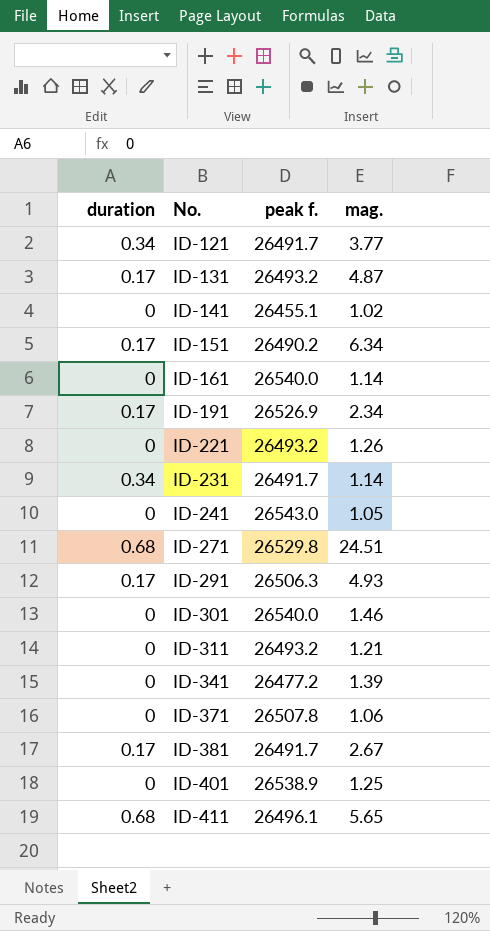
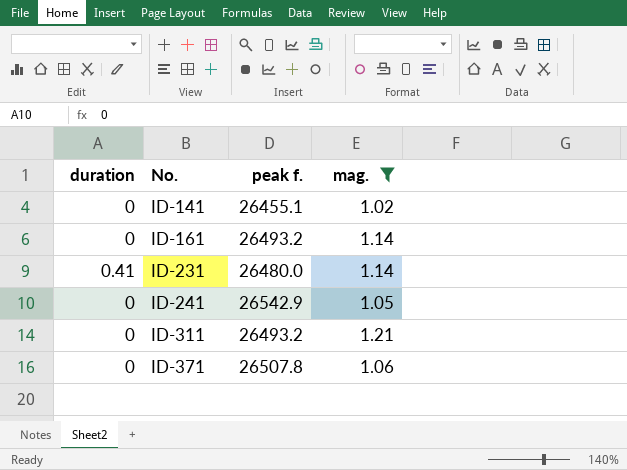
filter: none -> mag. <= 1.21
ID-161 | peak f.: 26540.0 -> 26493.2
ID-231 | duration: 0.34 -> 0.41
ID-231 | peak f.: 26491.7 -> 26480.0
ID-241 | peak f.: 26543.0 -> 26542.9

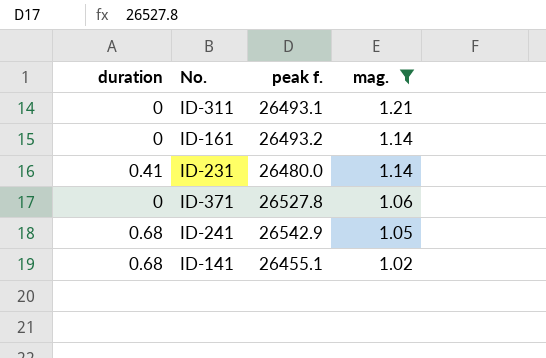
row order: No. ascending -> mag. descending
ID-311 | peak f.: 26493.2 -> 26493.1
ID-371 | peak f.: 26507.8 -> 26527.8
ID-241 | duration: 0 -> 0.68
ID-141 | duration: 0 -> 0.68

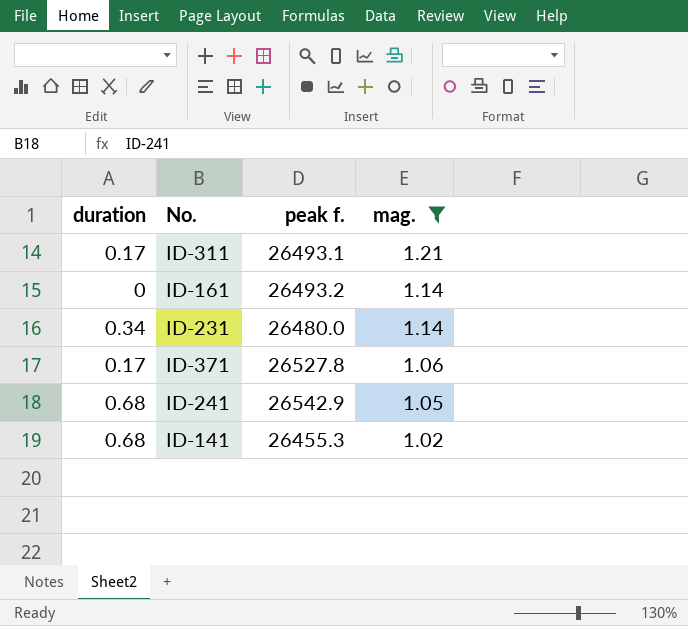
ID-311 | duration: 0 -> 0.17
ID-231 | duration: 0.41 -> 0.34
ID-371 | duration: 0 -> 0.17
ID-141 | peak f.: 26455.1 -> 26455.3

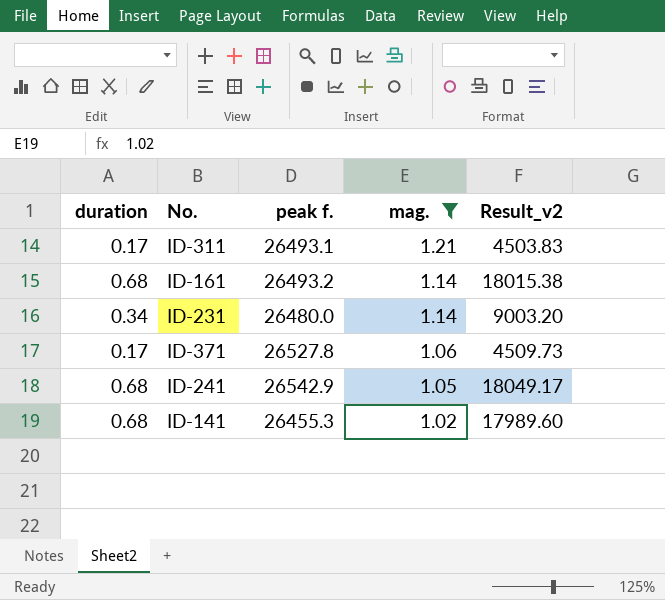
column Result_v2 | formula: none -> [duration] * [peak f.]
ID-161 | duration: 0 -> 0.68

